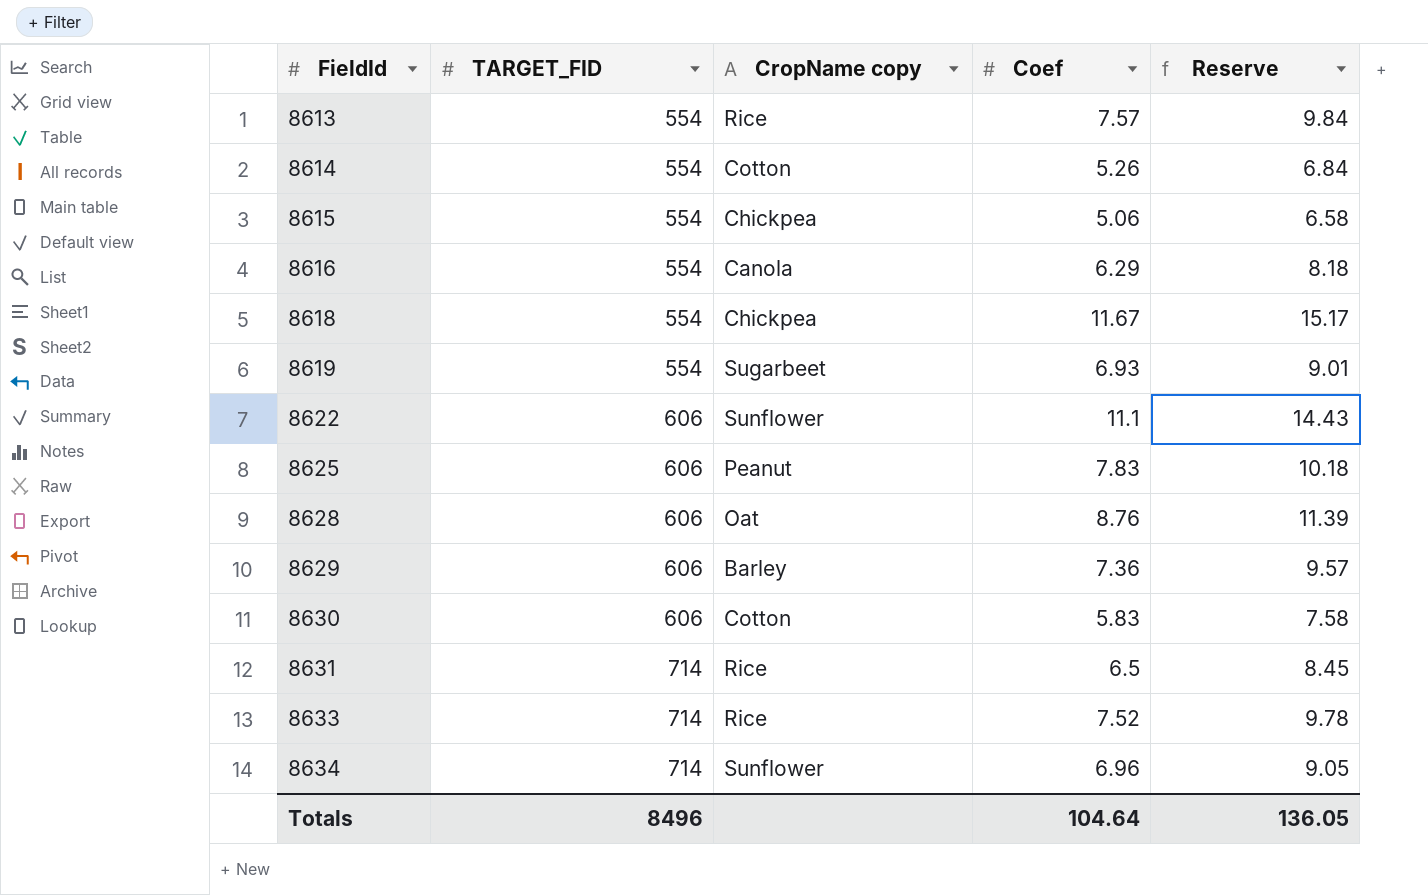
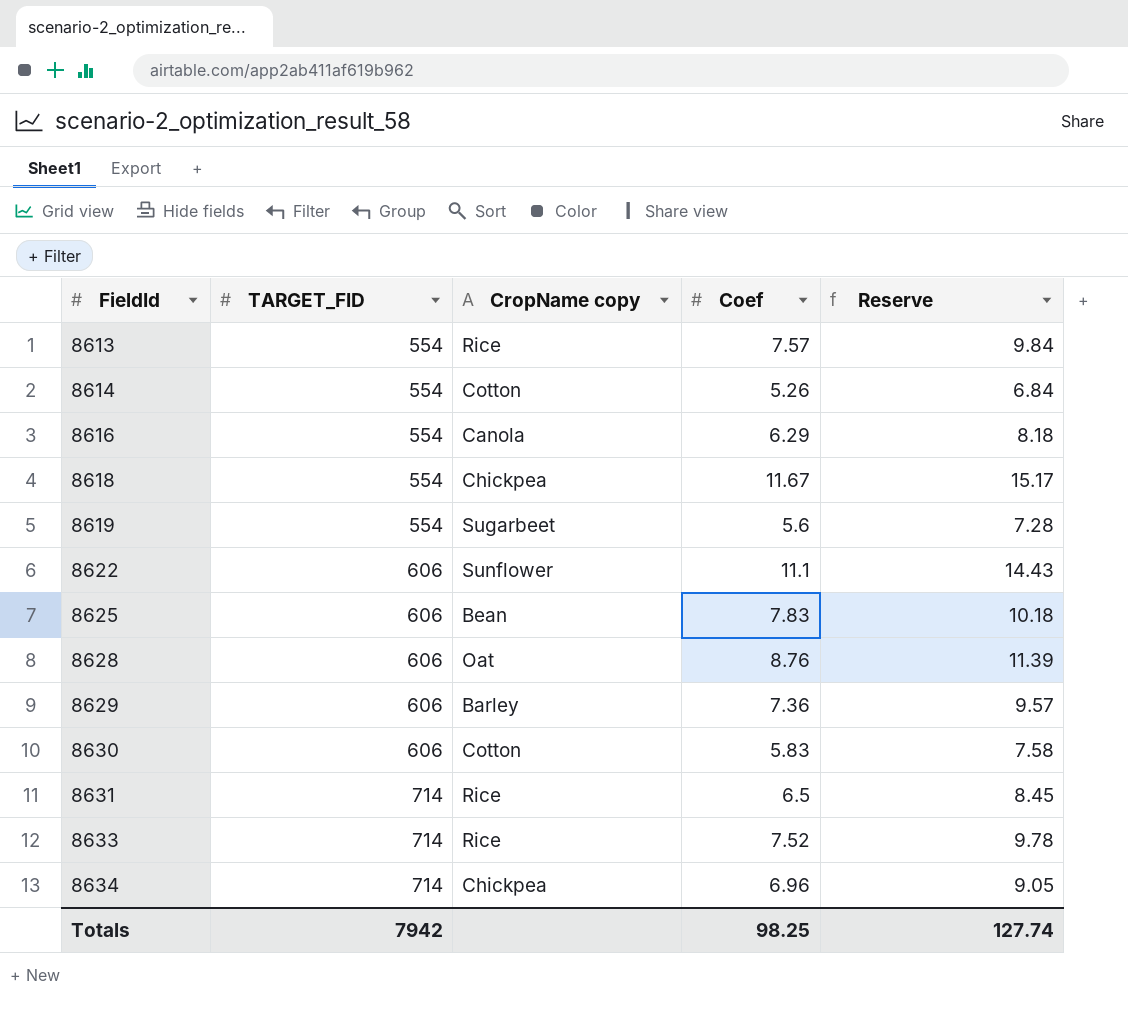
row 8615: 554 | Chickpea | 5.06 | 6.58 -> none
8619 | Coef: 6.93 -> 5.6
8619 | Reserve: 9.01 -> 7.28
8625 | CropName copy: Peanut -> Bean
8634 | CropName copy: Sunflower -> Chickpea
Totals | TARGET_FID: 8496 -> 7942
Totals | Coef: 104.64 -> 98.25
Totals | Reserve: 136.05 -> 127.74

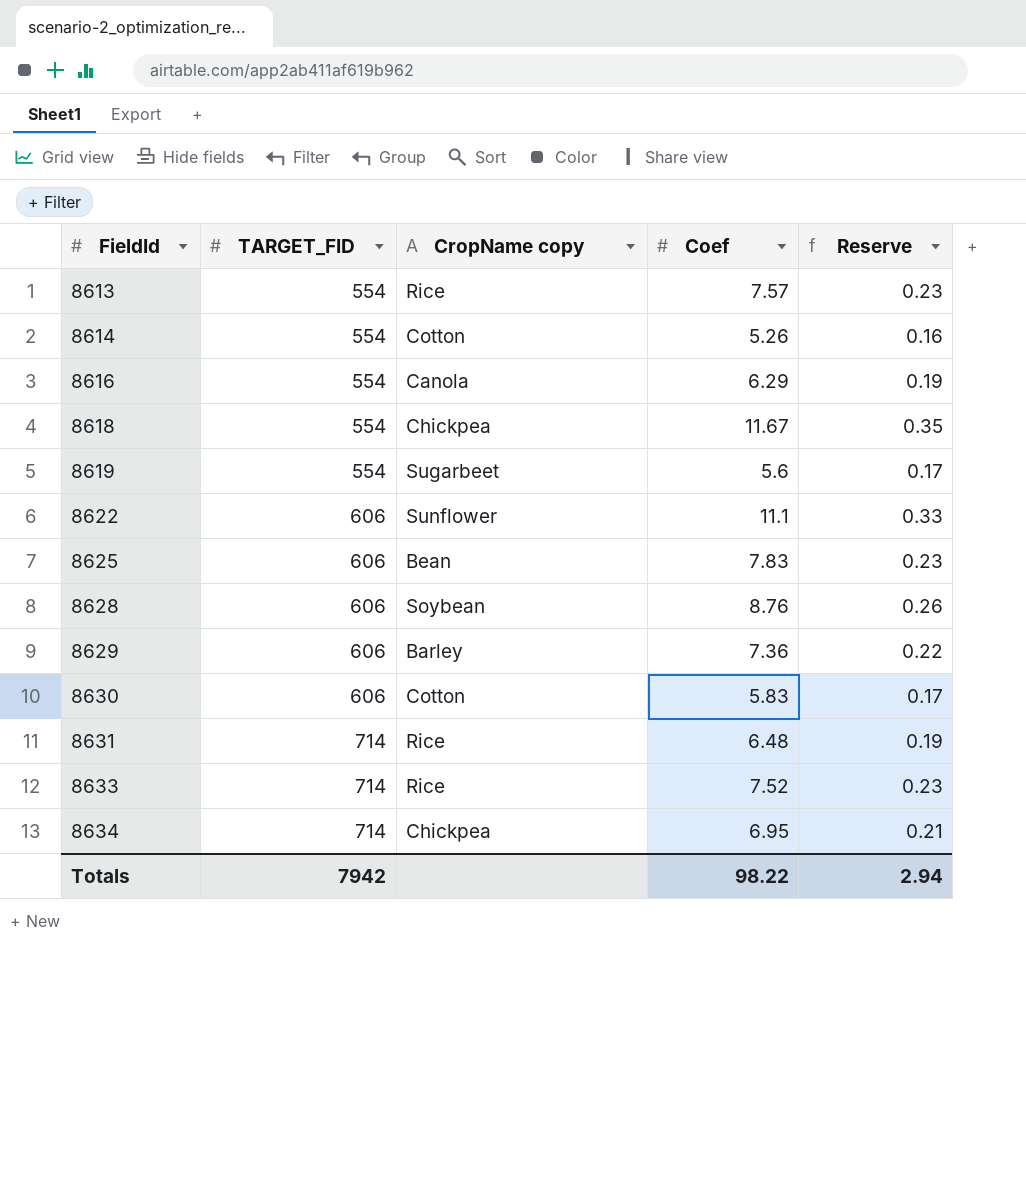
column Reserve | formula: [Coef] * 1.3 -> [Coef] * 0.03
8628 | CropName copy: Oat -> Soybean
8631 | Coef: 6.5 -> 6.48
8634 | Coef: 6.96 -> 6.95
Totals | Coef: 98.25 -> 98.22
Totals | Reserve: 127.74 -> 2.94

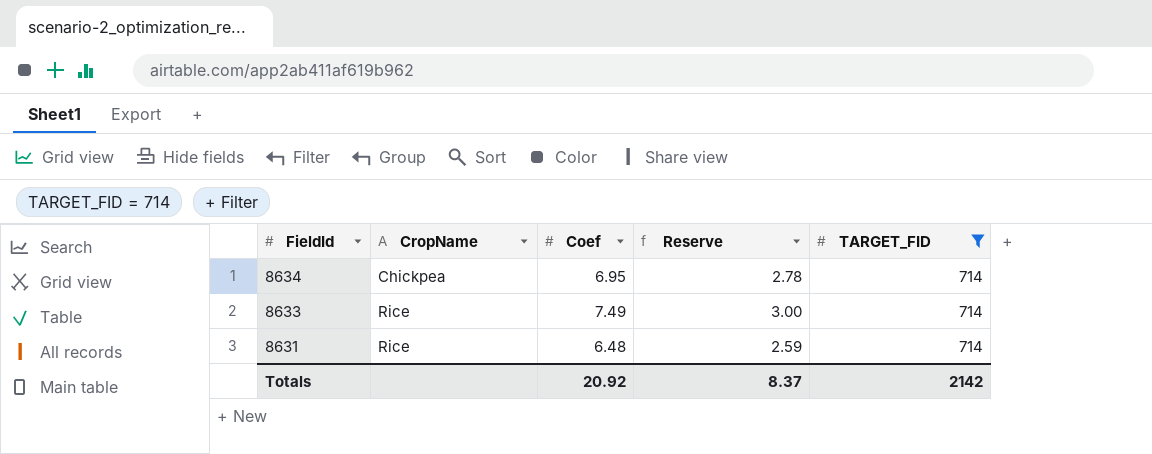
filter: none -> TARGET_FID = 714
row order: FieldId ascending -> FieldId descending
column name: CropName copy -> CropName
column Reserve | formula: [Coef] * 0.03 -> [Coef] * 0.4
column TARGET_FID | position: 2 -> 5
8633 | Coef: 7.52 -> 7.49
Totals | Coef: 98.22 -> 20.92
Totals | Reserve: 2.94 -> 8.37
Totals | TARGET_FID: 7942 -> 2142

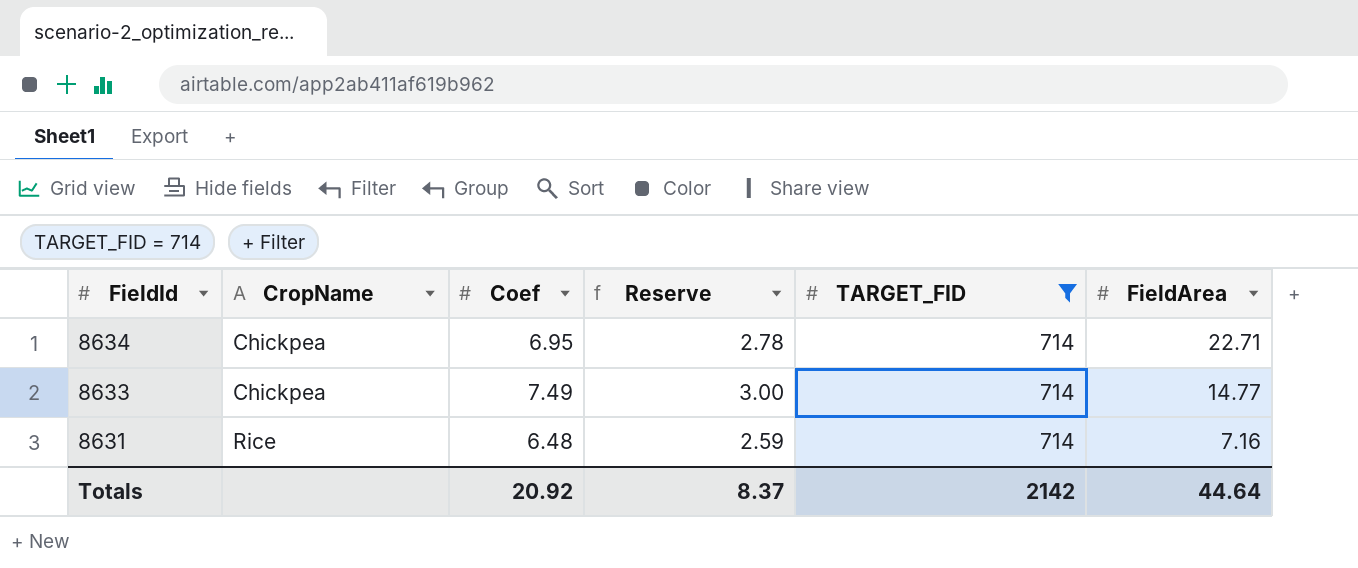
column FieldArea | position: none -> 6
8633 | CropName: Rice -> Chickpea

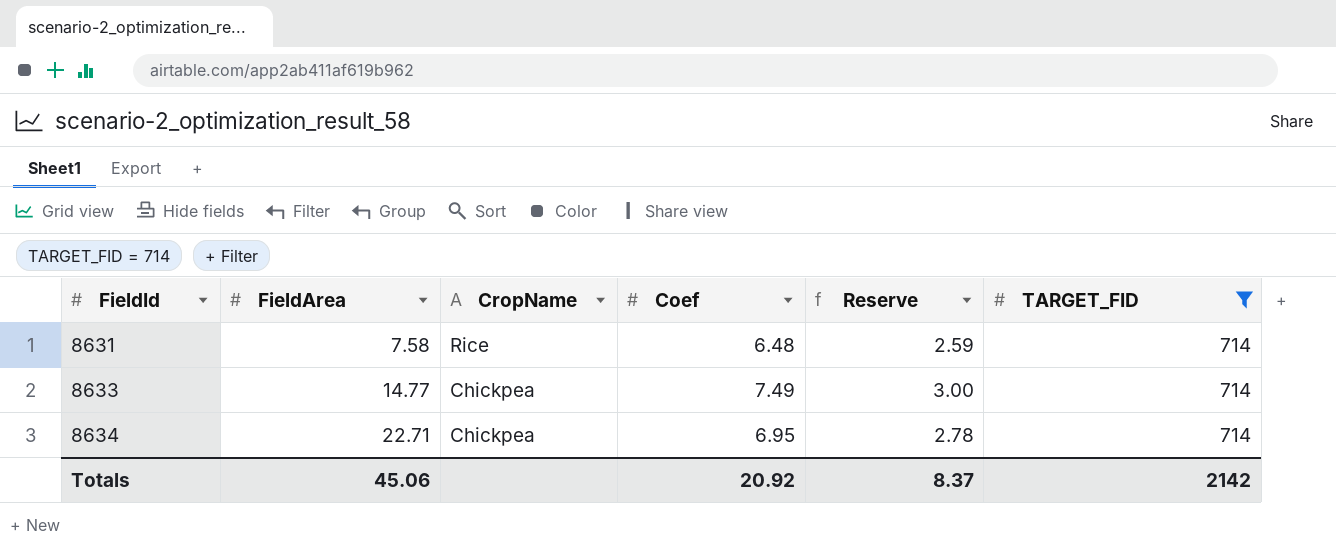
row order: FieldId descending -> FieldId ascending
column FieldArea | position: 6 -> 2
8631 | FieldArea: 7.16 -> 7.58
Totals | FieldArea: 44.64 -> 45.06

